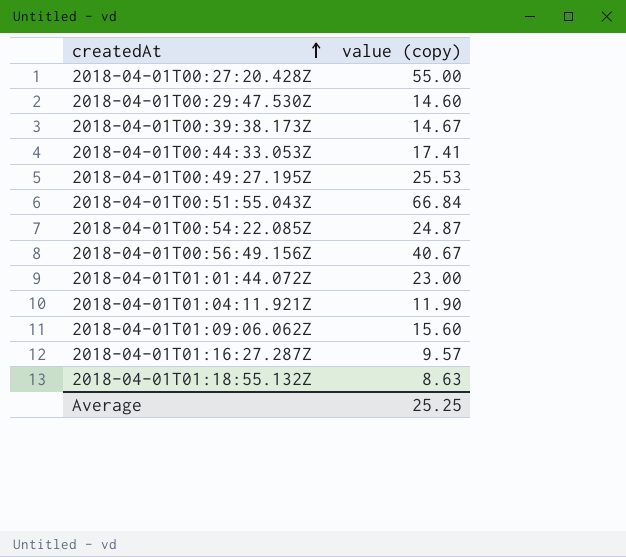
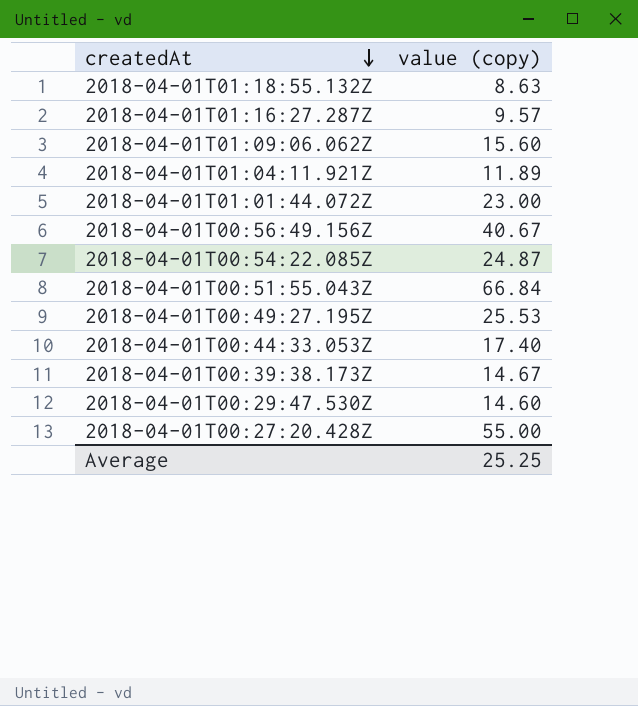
row order: createdAt ascending -> createdAt descending
2018-04-01T01:04:11.921Z | value (copy): 11.90 -> 11.89
2018-04-01T00:44:33.053Z | value (copy): 17.41 -> 17.40

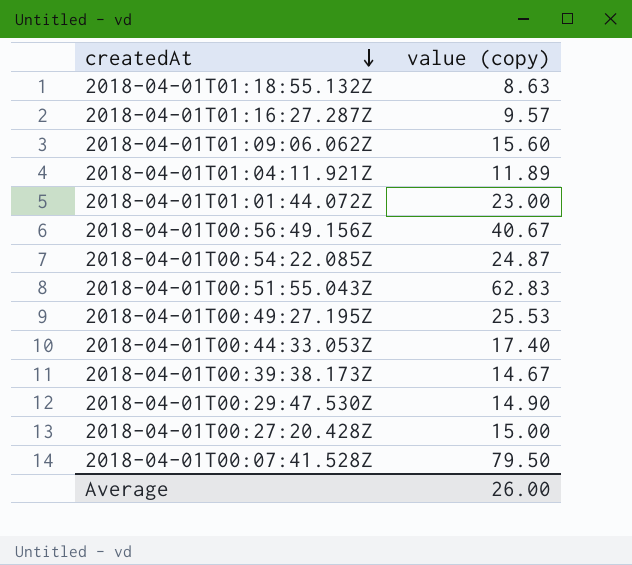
2018-04-01T00:51:55.043Z | value (copy): 66.84 -> 62.83
2018-04-01T00:29:47.530Z | value (copy): 14.60 -> 14.90
2018-04-01T00:27:20.428Z | value (copy): 55.00 -> 15.00
row 2018-04-01T00:07:41.528Z: none -> 79.50
Average | value (copy): 25.25 -> 26.00

